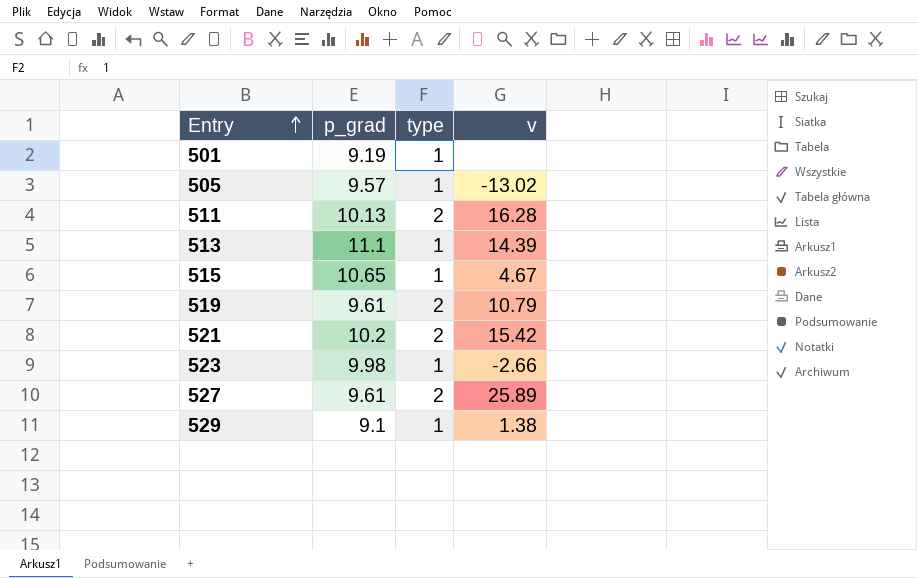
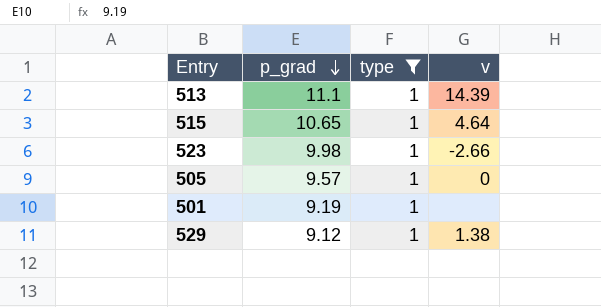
filter: none -> type = 1
row order: Entry ascending -> p_grad descending
515 | v: 4.67 -> 4.64
505 | v: -13.02 -> 0
529 | p_grad: 9.1 -> 9.12

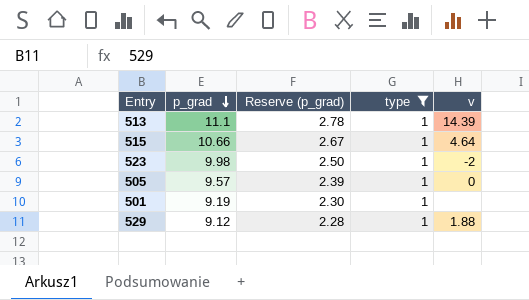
column Reserve (p_grad) | formula: none -> [p_grad] * 0.25
515 | p_grad: 10.65 -> 10.66
523 | v: -2.66 -> -2
529 | v: 1.38 -> 1.88

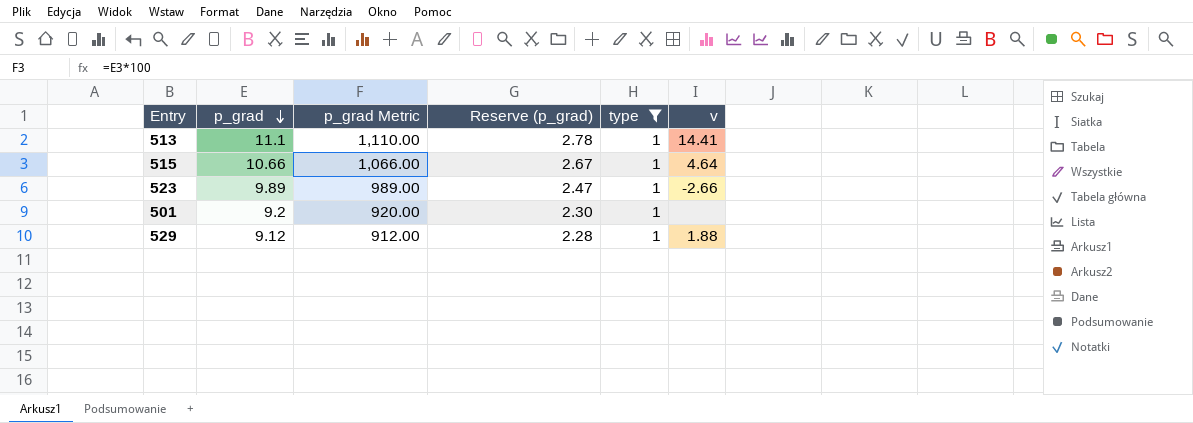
column p_grad Metric | formula: none -> [p_grad] * 100
row 505: 9.57 | 2.39 | 1 | 0 -> none
513 | v: 14.39 -> 14.41
523 | p_grad: 9.98 -> 9.89
523 | Reserve (p_grad): 2.50 -> 2.47
523 | v: -2 -> -2.66
501 | p_grad: 9.19 -> 9.2

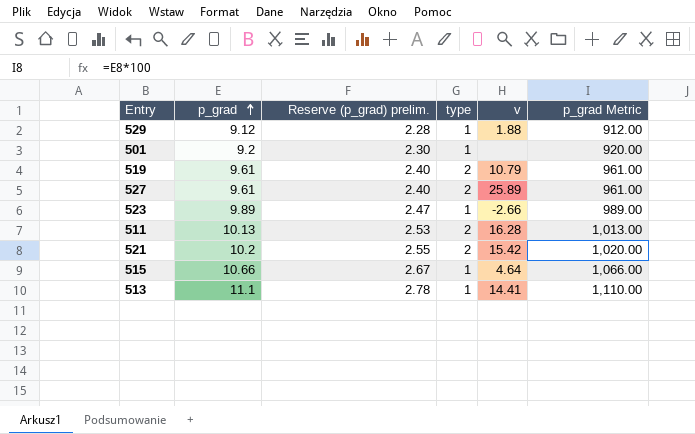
filter: type = 1 -> none
row order: p_grad descending -> p_grad ascending
column name: Reserve (p_grad) -> Reserve (p_grad) prelim.
column p_grad Metric | position: 3 -> 6

